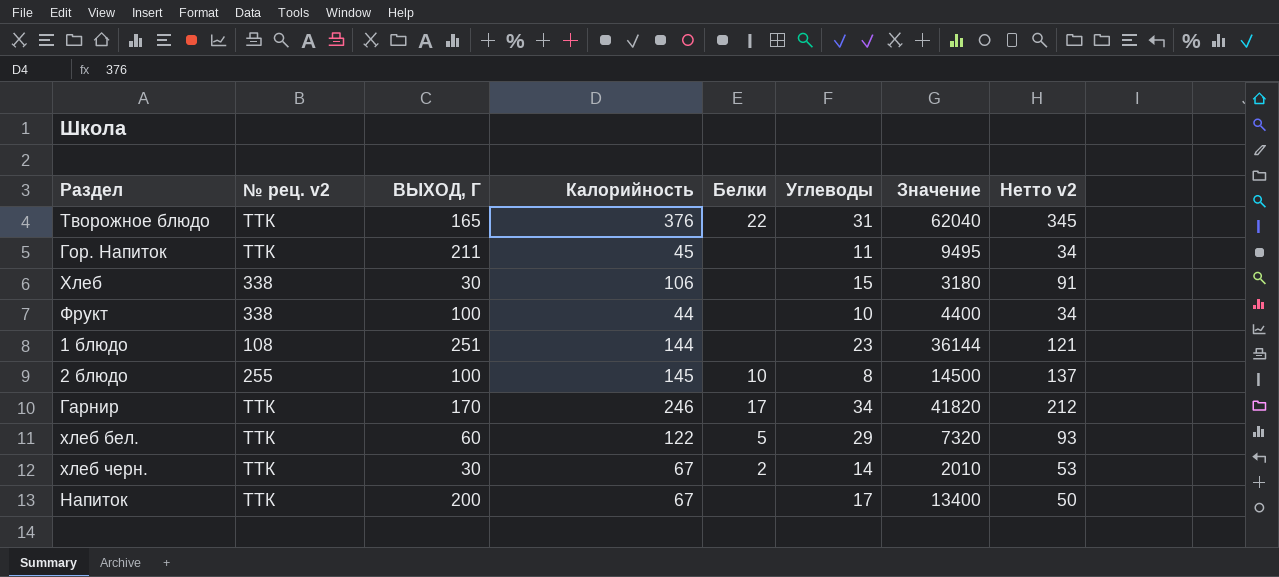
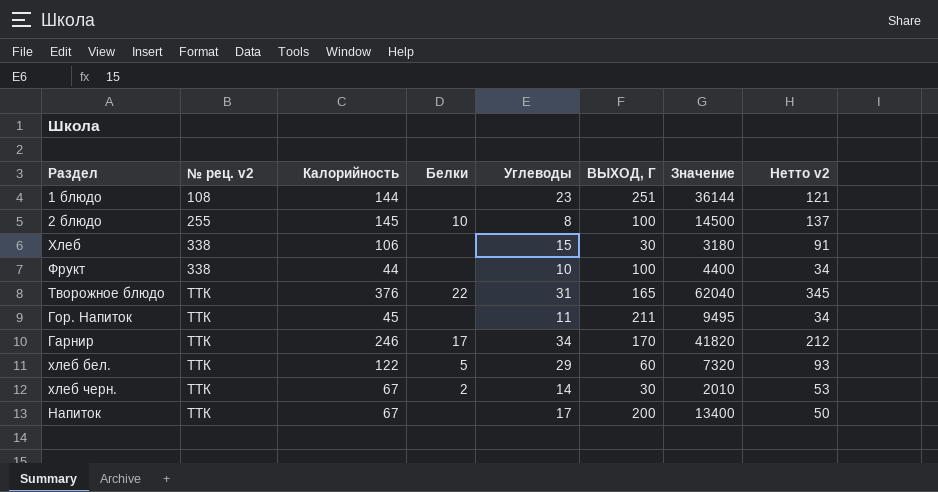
row order: none -> № рец. v2 ascending
column ВЫХОД, Г | position: 3 -> 6

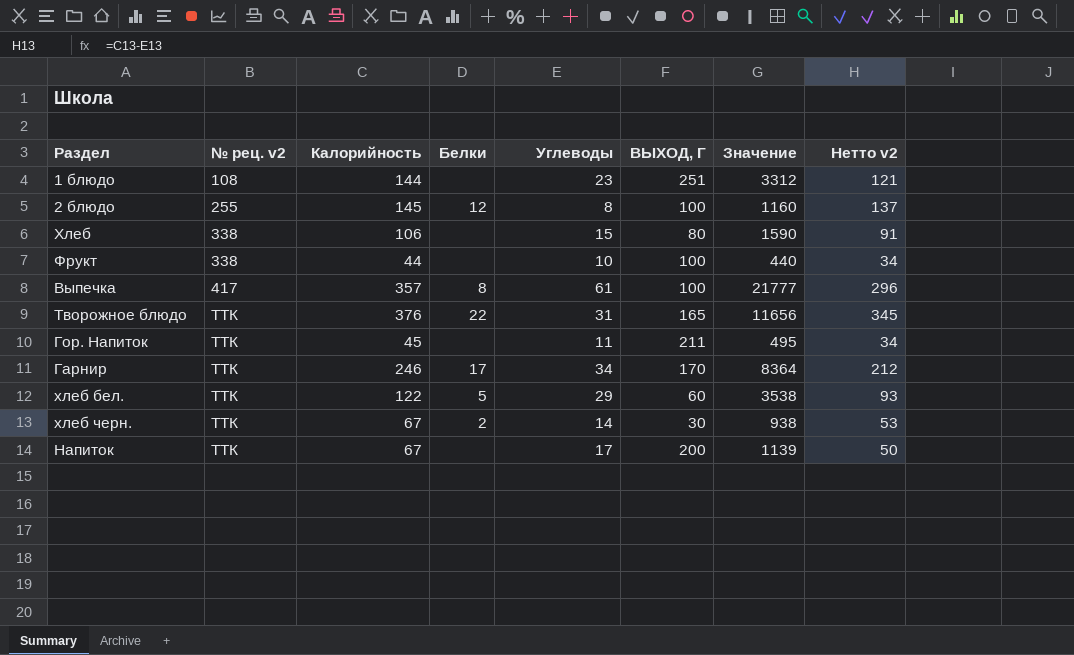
column Значение | formula: [Калорийность] * [ВЫХОД, Г] -> [Калорийность] * [Углеводы]
2 блюдо | Белки: 10 -> 12
Хлеб | ВЫХОД, Г: 30 -> 80
row Выпечка: none -> 417 | 357 | 8 | 61 | 100 | 21777 | 296

